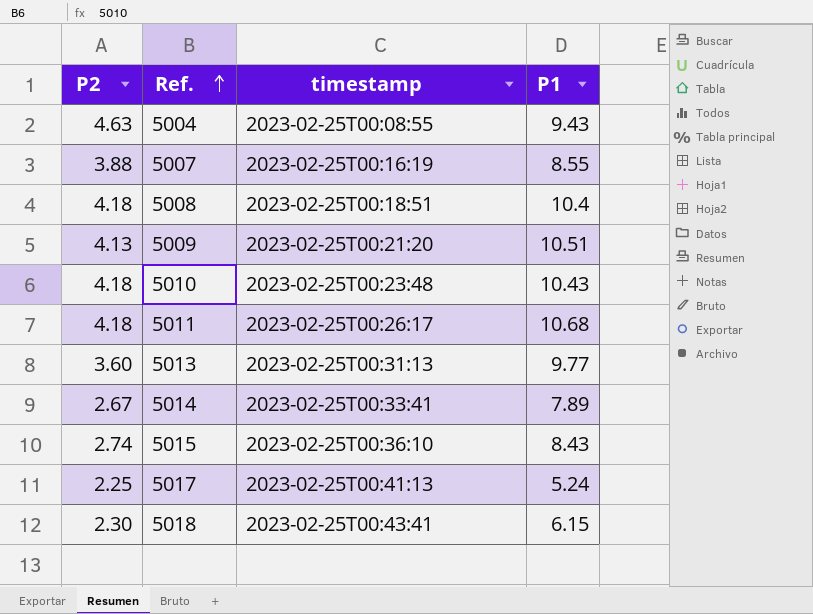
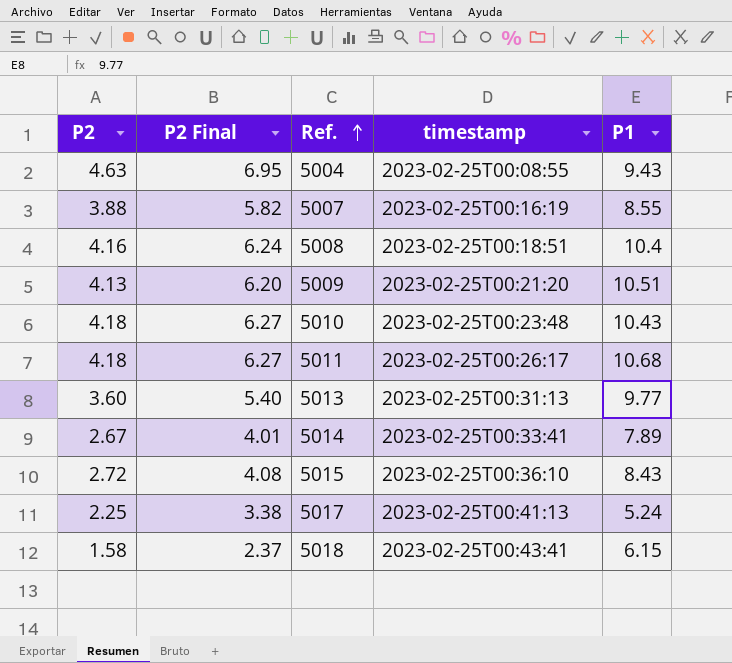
column P2 Final | formula: none -> [P2] * 1.5
5008 | P2: 4.18 -> 4.16
5015 | P2: 2.74 -> 2.72
5018 | P2: 2.30 -> 1.58

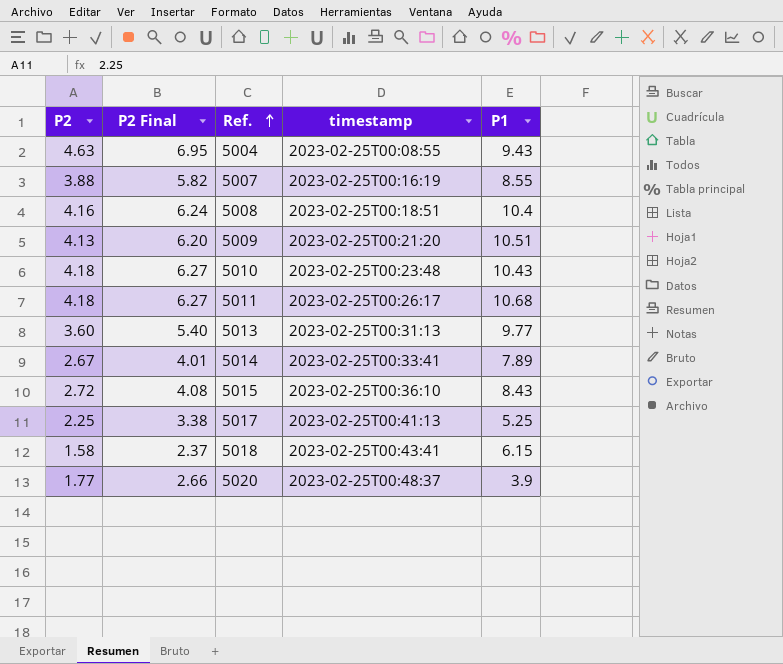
5017 | P1: 5.24 -> 5.25
row 5020: none -> 1.77 | 2.66 | 2023-02-25T00:48:37 | 3.9

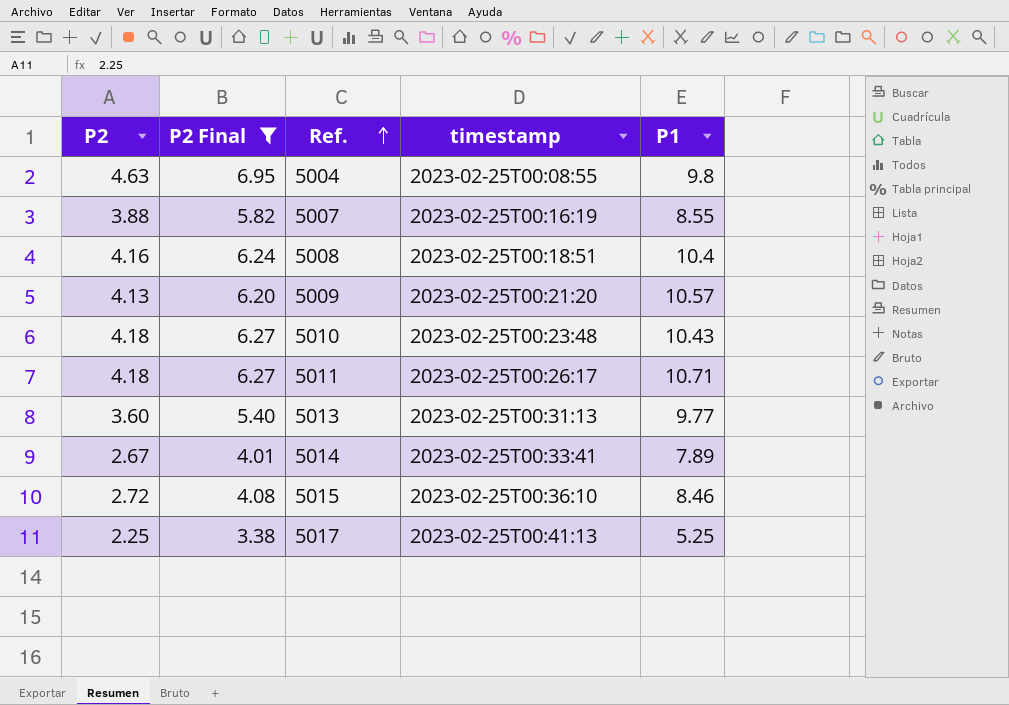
filter: none -> P2 Final >= 3.38
5004 | P1: 9.43 -> 9.8
5009 | P1: 10.51 -> 10.57
5011 | P1: 10.68 -> 10.71
5015 | P1: 8.43 -> 8.46

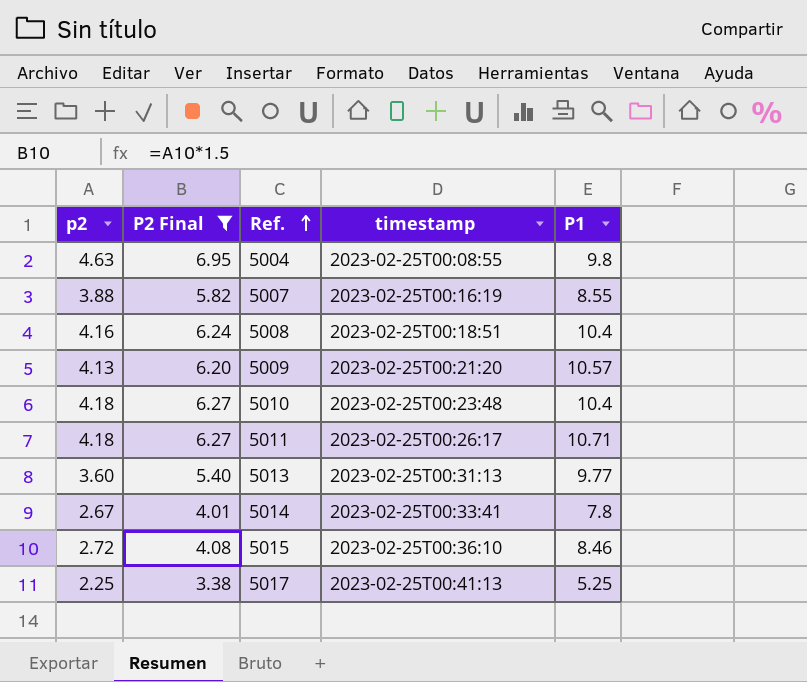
column name: P2 -> p2
5010 | P1: 10.43 -> 10.4
5014 | P1: 7.89 -> 7.8

